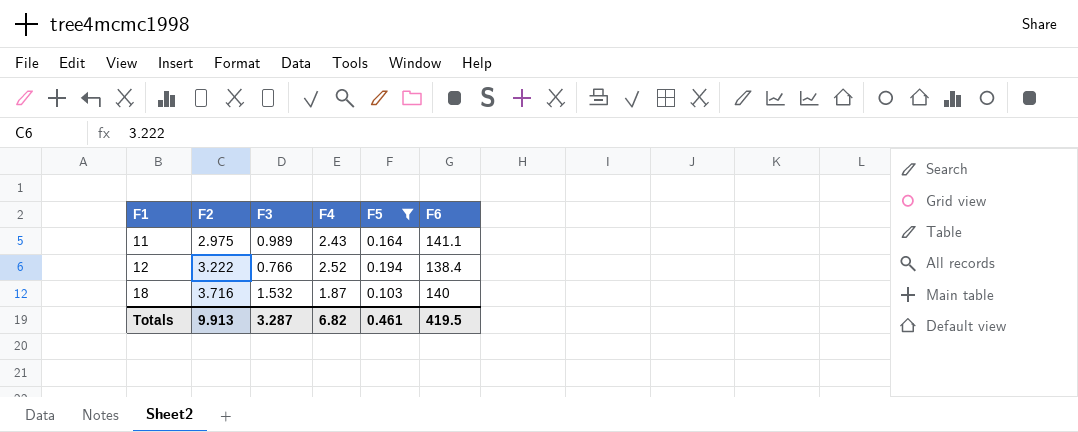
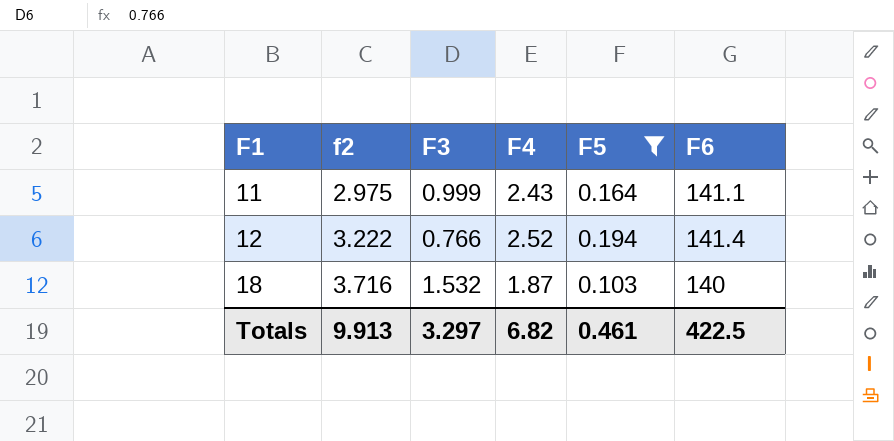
column name: F2 -> f2
11 | F3: 0.989 -> 0.999
12 | F6: 138.4 -> 141.4
Totals | F3: 3.287 -> 3.297
Totals | F6: 419.5 -> 422.5

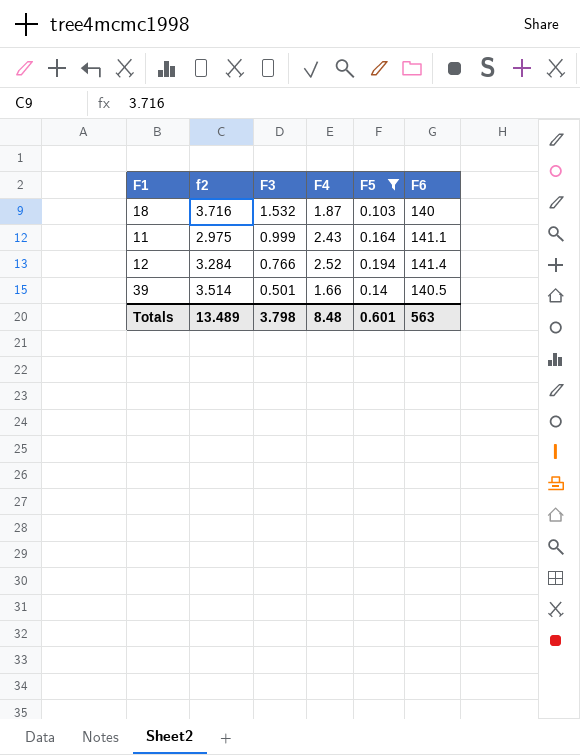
row order: F1 ascending -> F3 descending
12 | f2: 3.222 -> 3.284
row 39: none -> 3.514 | 0.501 | 1.66 | 0.14 | 140.5
Totals | f2: 9.913 -> 13.489
Totals | F3: 3.297 -> 3.798
Totals | F4: 6.82 -> 8.48
Totals | F5: 0.461 -> 0.601
Totals | F6: 422.5 -> 563

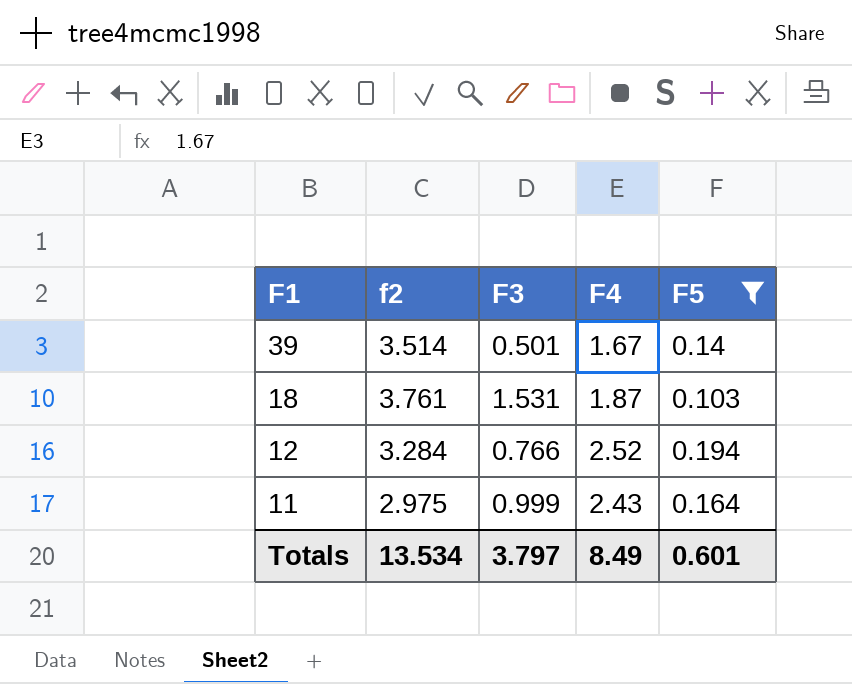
row order: F3 descending -> F1 descending
column F6 | position: 6 -> none
39 | F4: 1.66 -> 1.67
18 | f2: 3.716 -> 3.761
18 | F3: 1.532 -> 1.531
Totals | f2: 13.489 -> 13.534
Totals | F3: 3.798 -> 3.797
Totals | F4: 8.48 -> 8.49

